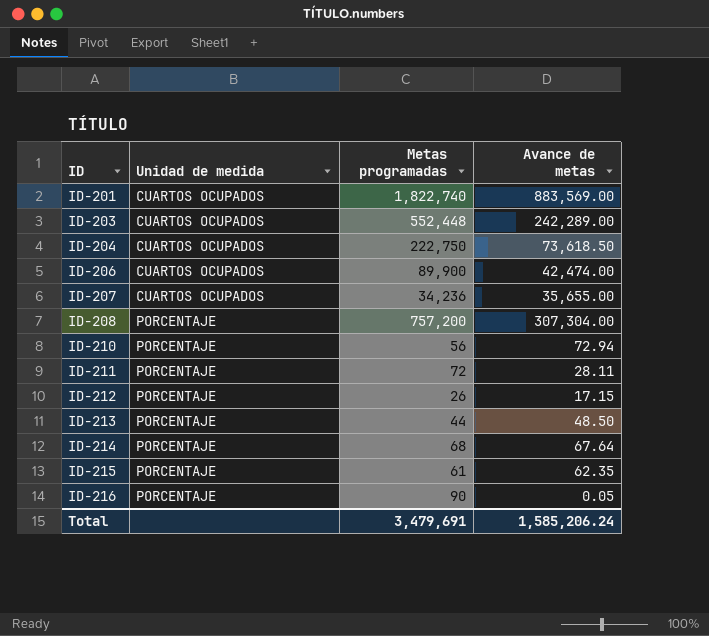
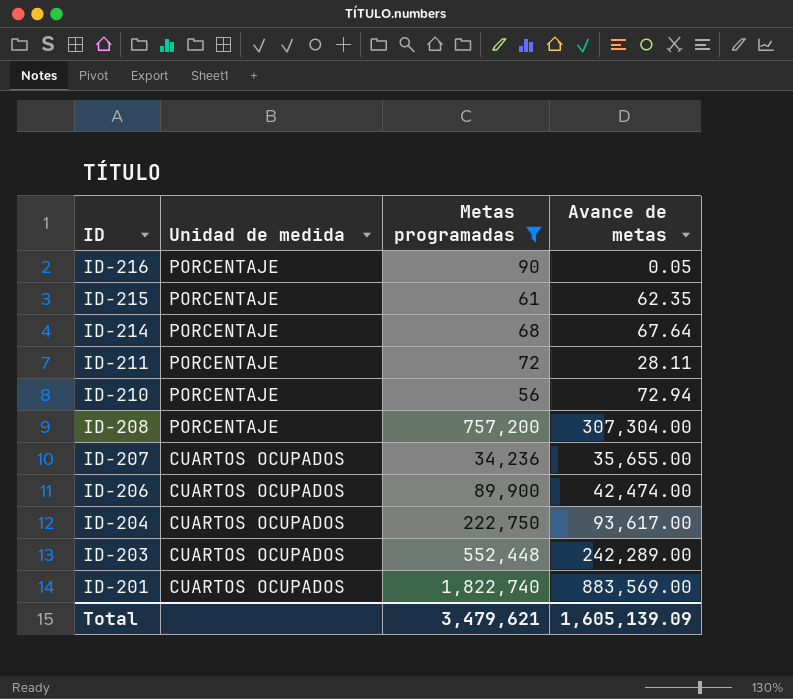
filter: none -> Metas programadas >= 56
row order: ID ascending -> ID descending
ID-204 | Avance de metas: 73,618.50 -> 93,617.00
Total | Metas programadas: 3,479,691 -> 3,479,621
Total | Avance de metas: 1,585,206.24 -> 1,605,139.09

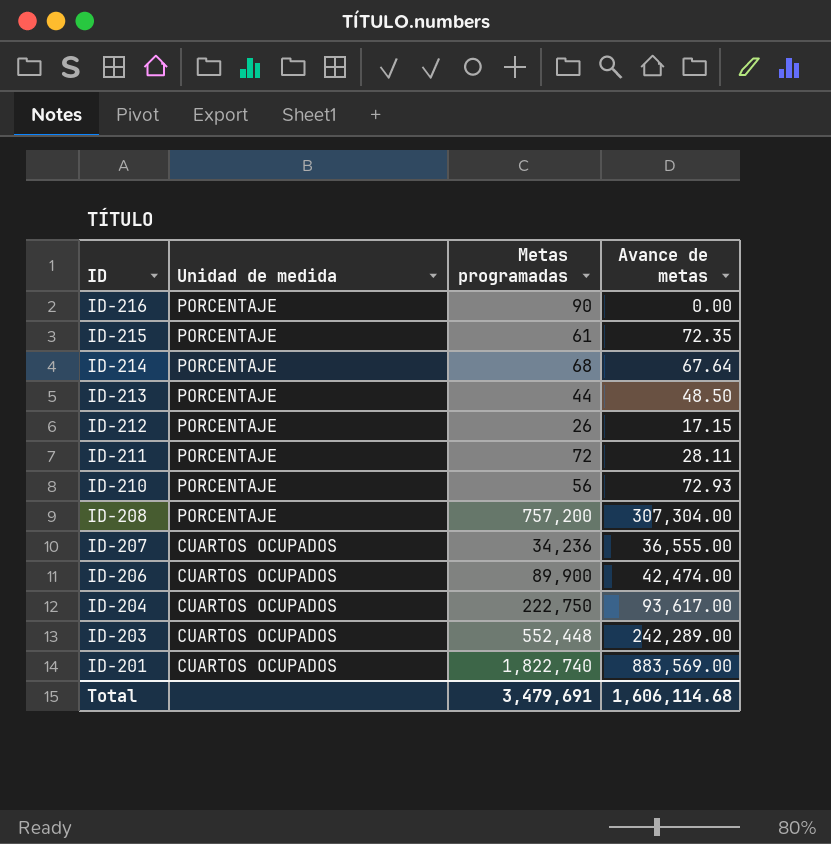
filter: Metas programadas >= 56 -> none
ID-216 | Avance de metas: 0.05 -> 0.00
ID-215 | Avance de metas: 62.35 -> 72.35
ID-210 | Avance de metas: 72.94 -> 72.93
ID-207 | Avance de metas: 35,655.00 -> 36,555.00
Total | Metas programadas: 3,479,621 -> 3,479,691
Total | Avance de metas: 1,605,139.09 -> 1,606,114.68

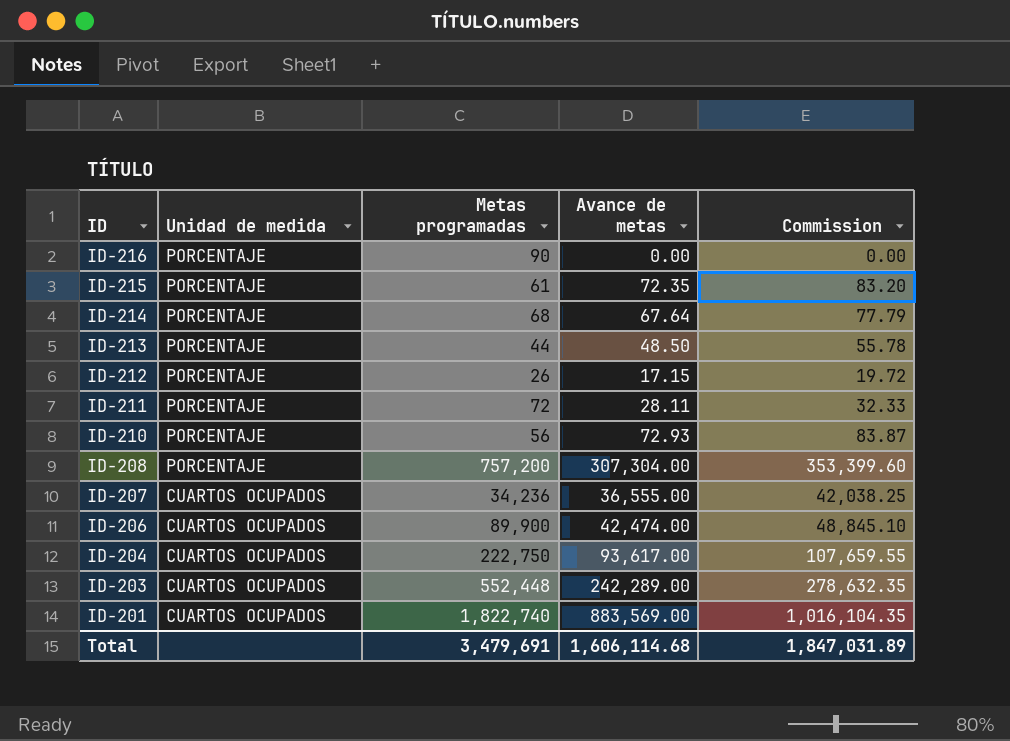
column Commission | formula: none -> [Avance de metas] * 1.15

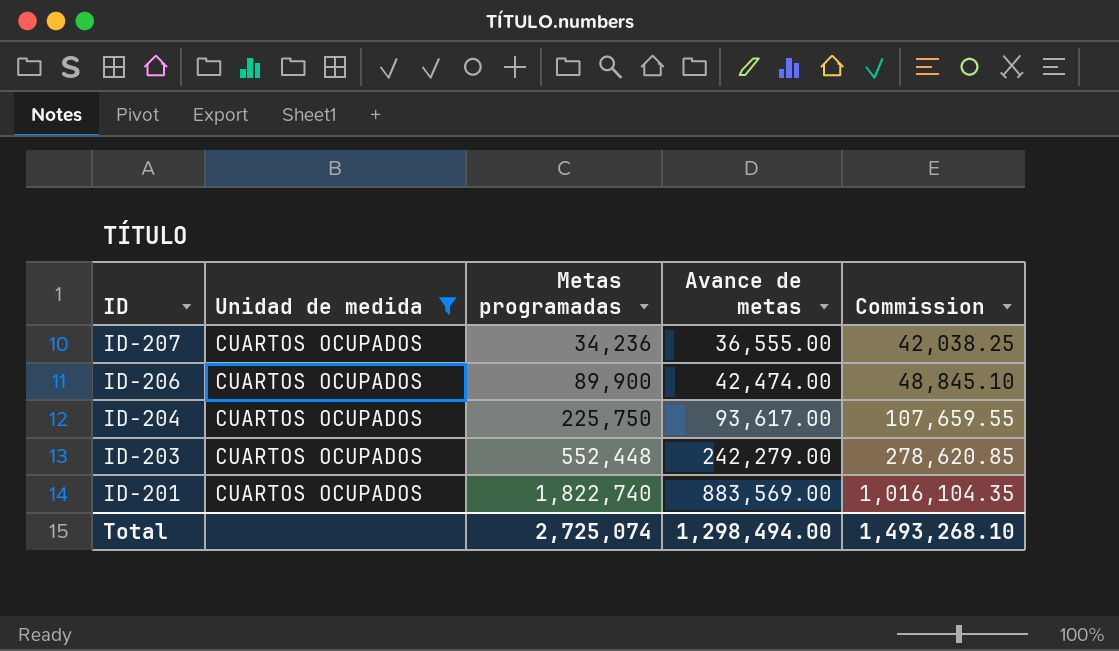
filter: none -> Unidad de medida = CUARTOS OCUPADOS
ID-204 | Metas programadas: 222,750 -> 225,750
ID-203 | Avance de metas: 242,289.00 -> 242,279.00
ID-203 | Commission: 278,632.35 -> 278,620.85
Total | Metas programadas: 3,479,691 -> 2,725,074
Total | Avance de metas: 1,606,114.68 -> 1,298,494.00
Total | Commission: 1,847,031.89 -> 1,493,268.10

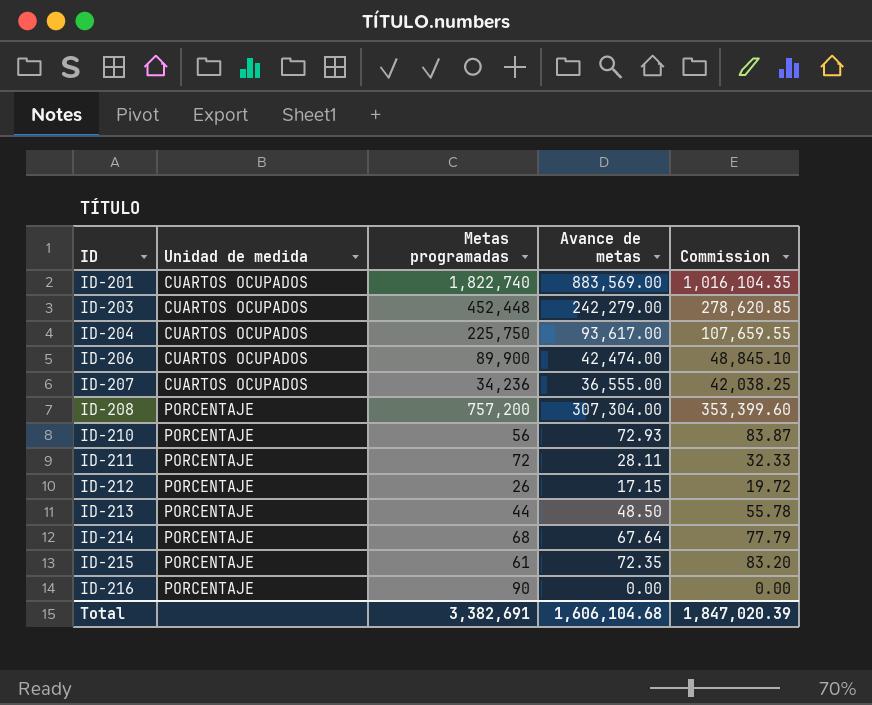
filter: Unidad de medida = CUARTOS OCUPADOS -> none
row order: ID descending -> ID ascending
ID-203 | Metas programadas: 552,448 -> 452,448
Total | Metas programadas: 2,725,074 -> 3,382,691
Total | Avance de metas: 1,298,494.00 -> 1,606,104.68
Total | Commission: 1,493,268.10 -> 1,847,020.39

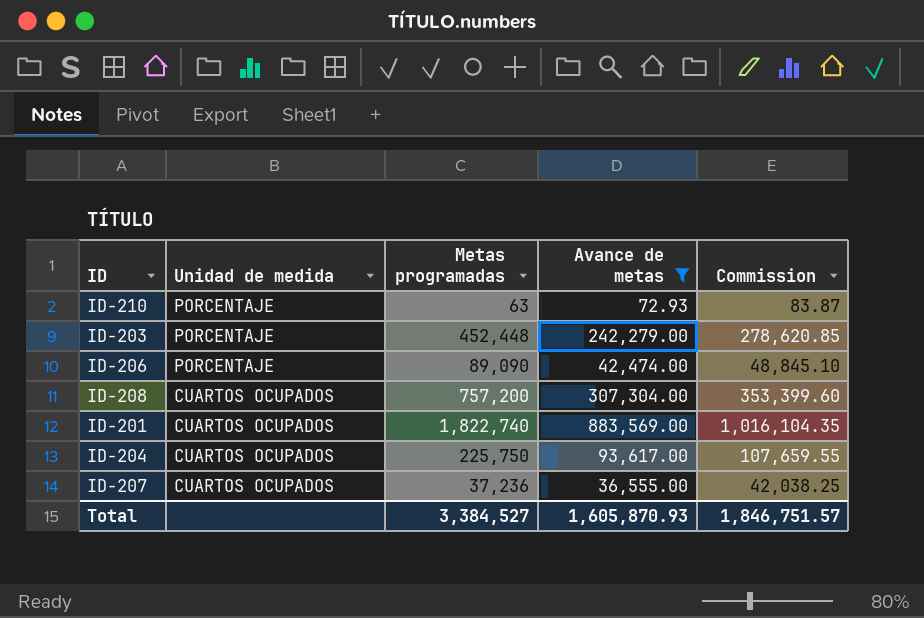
filter: none -> Avance de metas >= 72.93
row order: ID ascending -> Unidad de medida descending
ID-210 | Metas programadas: 56 -> 63
ID-203 | Unidad de medida: CUARTOS OCUPADOS -> PORCENTAJE
ID-206 | Unidad de medida: CUARTOS OCUPADOS -> PORCENTAJE
ID-206 | Metas programadas: 89,900 -> 89,090
ID-208 | Unidad de medida: PORCENTAJE -> CUARTOS OCUPADOS
ID-207 | Metas programadas: 34,236 -> 37,236
Total | Metas programadas: 3,382,691 -> 3,384,527
Total | Avance de metas: 1,606,104.68 -> 1,605,870.93
Total | Commission: 1,847,020.39 -> 1,846,751.57

